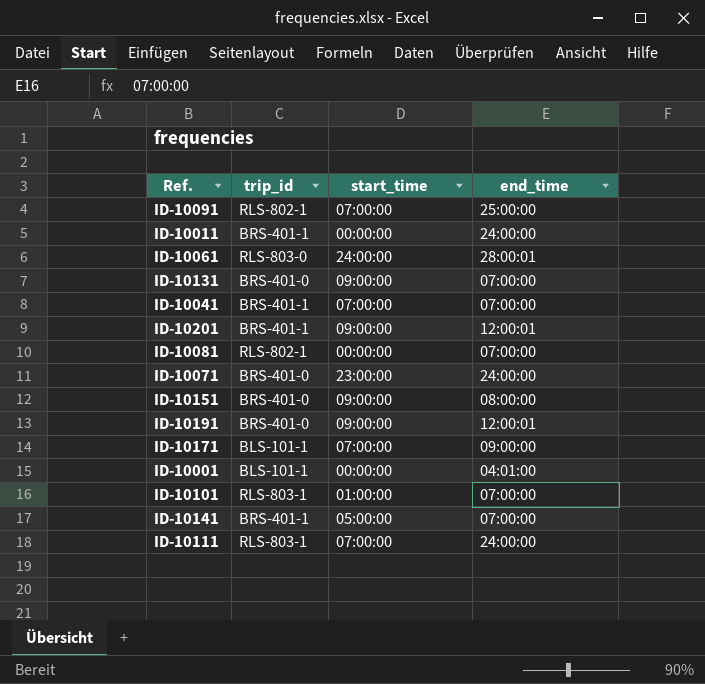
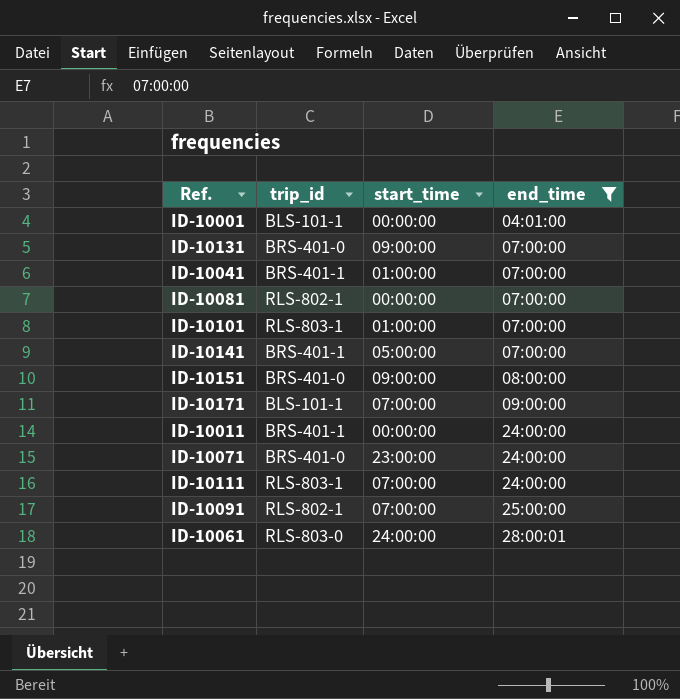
filter: none -> end_time != 12:00:01
row order: none -> end_time ascending
ID-10041 | start_time: 07:00:00 -> 01:00:00

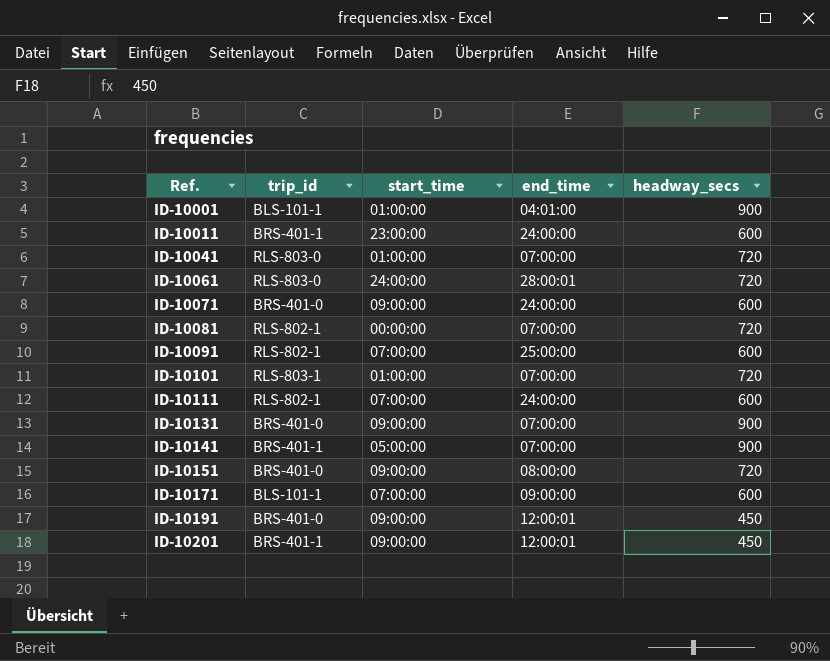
filter: end_time != 12:00:01 -> none
row order: end_time ascending -> Ref. ascending
column headway_secs | position: none -> 5
ID-10001 | start_time: 00:00:00 -> 01:00:00
ID-10011 | start_time: 00:00:00 -> 23:00:00
ID-10041 | trip_id: BRS-401-1 -> RLS-803-0
ID-10071 | start_time: 23:00:00 -> 09:00:00
ID-10111 | trip_id: RLS-803-1 -> RLS-802-1

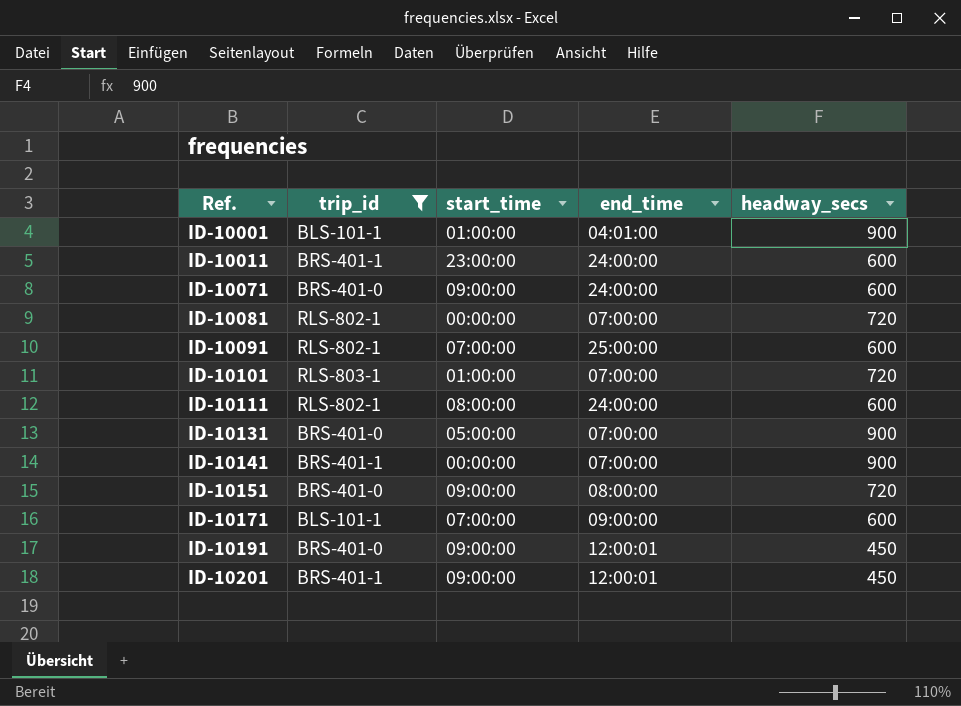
filter: none -> trip_id != RLS-803-0
ID-10111 | start_time: 07:00:00 -> 08:00:00
ID-10131 | start_time: 09:00:00 -> 05:00:00
ID-10141 | start_time: 05:00:00 -> 00:00:00

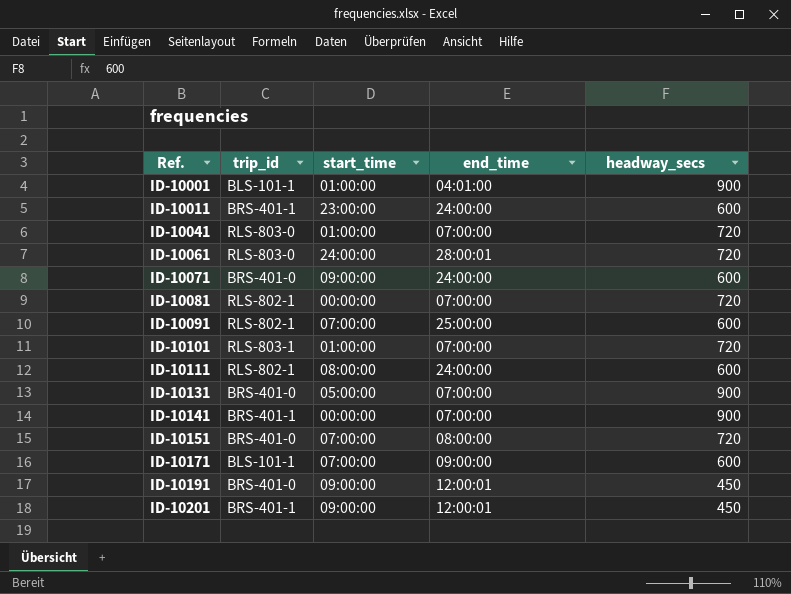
filter: trip_id != RLS-803-0 -> none
ID-10151 | start_time: 09:00:00 -> 07:00:00

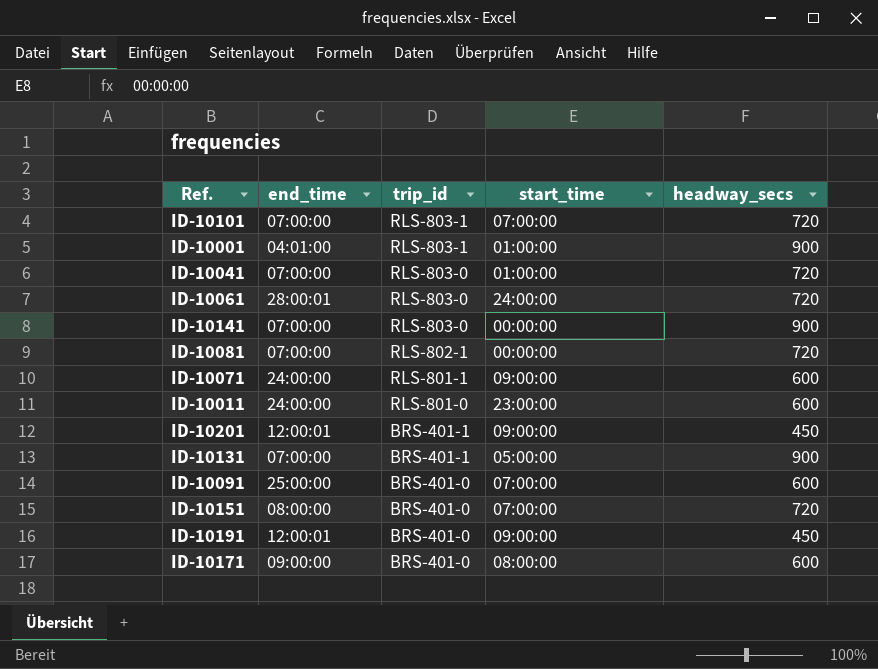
row order: Ref. ascending -> trip_id descending
column end_time | position: 4 -> 2
row ID-10111: RLS-802-1 | 08:00:00 | 24:00:00 | 600 -> none
ID-10101 | start_time: 01:00:00 -> 07:00:00
ID-10001 | trip_id: BLS-101-1 -> RLS-803-1
ID-10141 | trip_id: BRS-401-1 -> RLS-803-0
ID-10071 | trip_id: BRS-401-0 -> RLS-801-1
ID-10011 | trip_id: BRS-401-1 -> RLS-801-0
ID-10131 | trip_id: BRS-401-0 -> BRS-401-1
ID-10091 | trip_id: RLS-802-1 -> BRS-401-0
ID-10171 | trip_id: BLS-101-1 -> BRS-401-0
ID-10171 | start_time: 07:00:00 -> 08:00:00

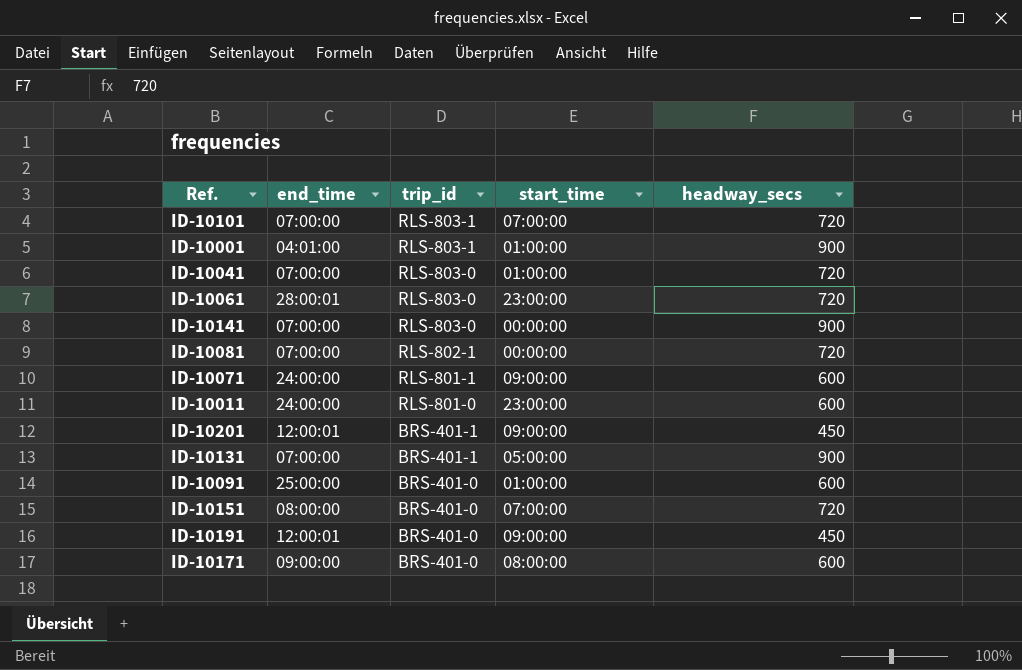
ID-10061 | start_time: 24:00:00 -> 23:00:00
ID-10091 | start_time: 07:00:00 -> 01:00:00

